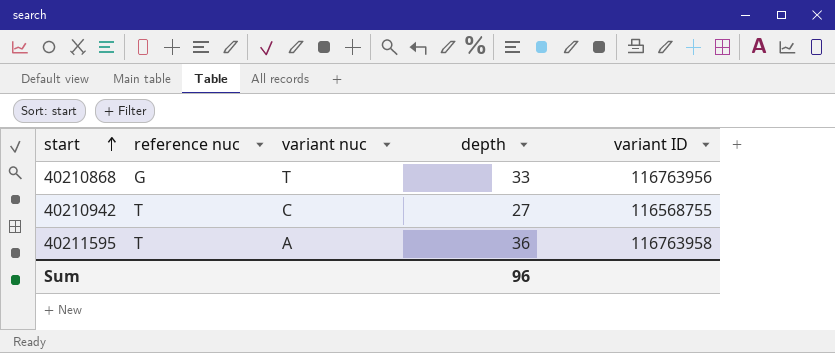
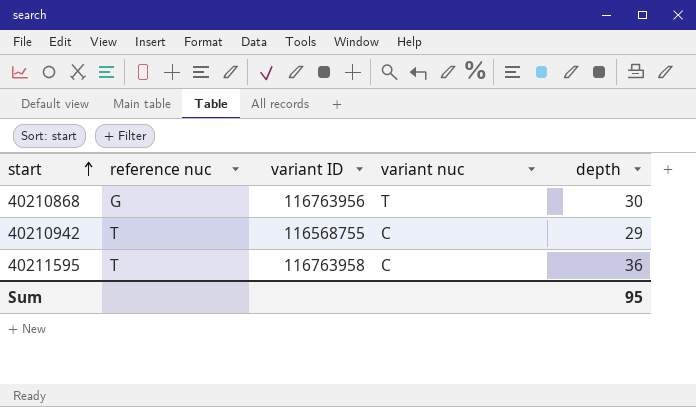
column variant ID | position: 5 -> 3
40210868 | depth: 33 -> 30
40210942 | depth: 27 -> 29
40211595 | variant nuc: A -> C
Sum | depth: 96 -> 95

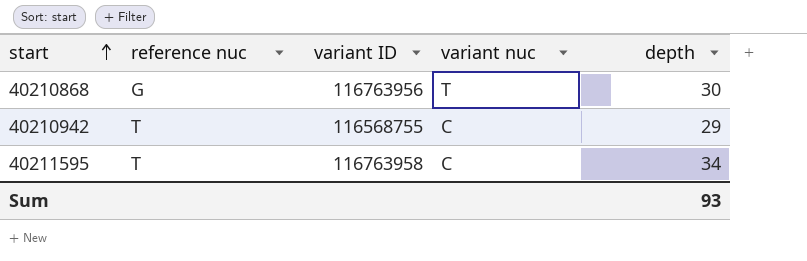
40211595 | depth: 36 -> 34
Sum | depth: 95 -> 93

